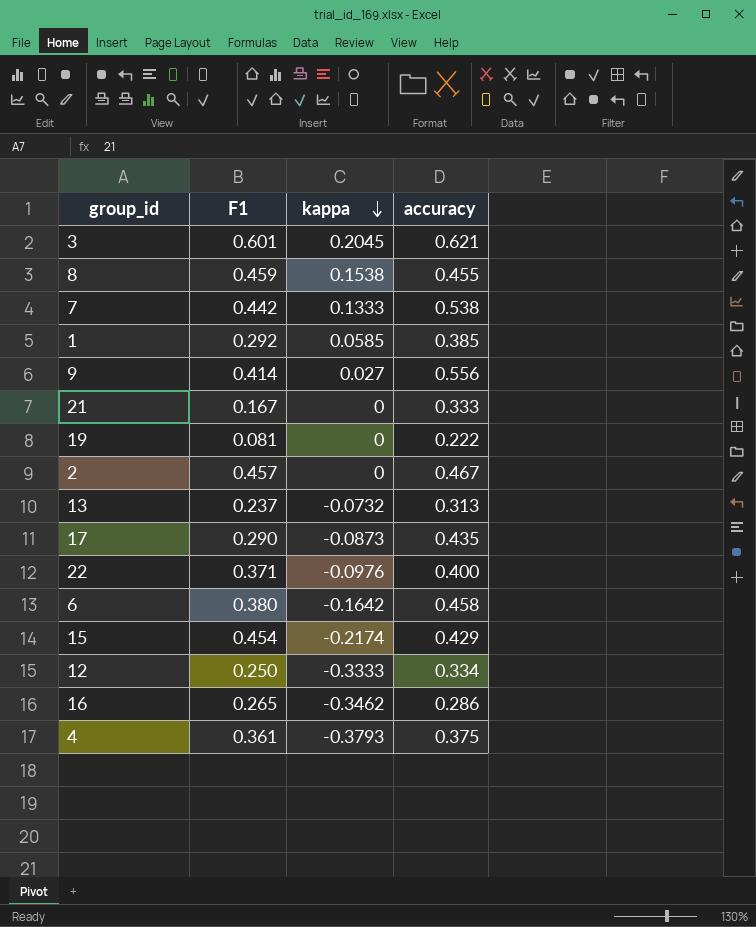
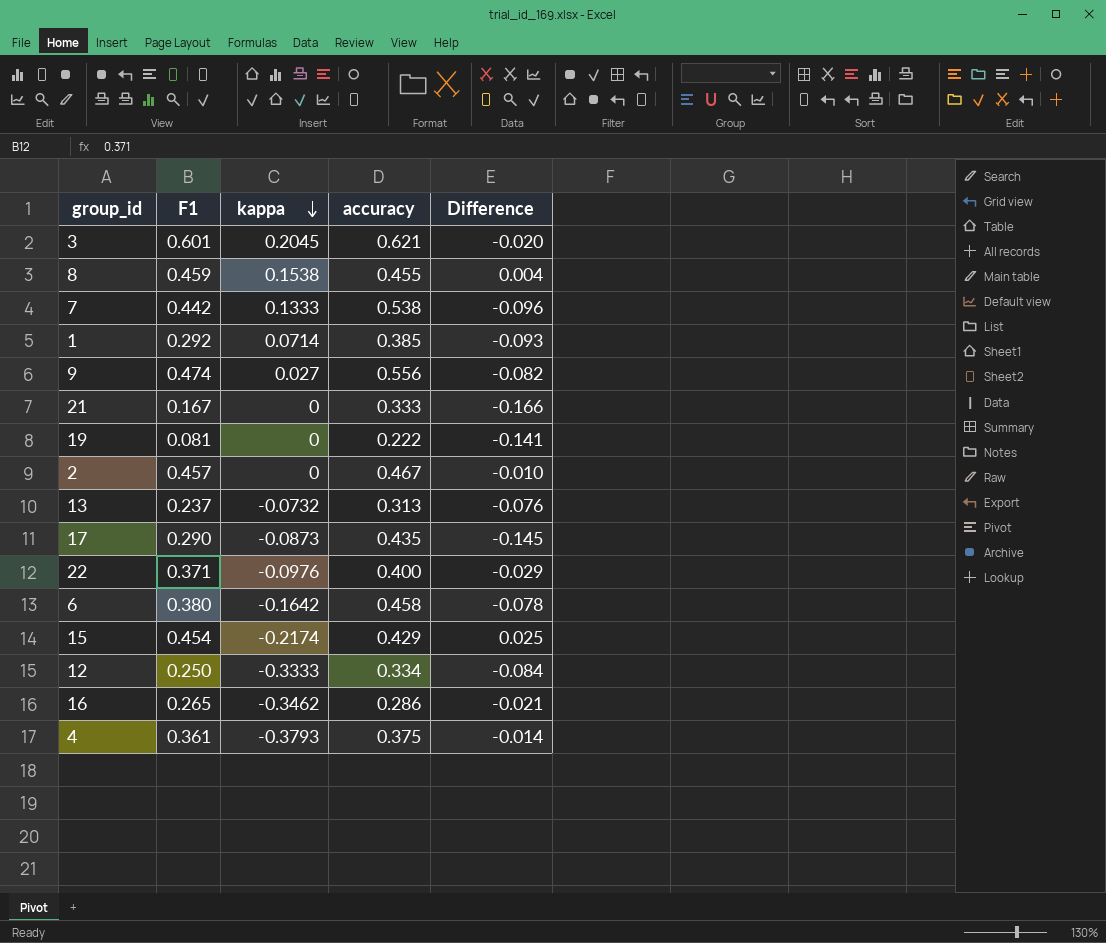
column Difference | formula: none -> [F1] - [accuracy]
1 | kappa: 0.0585 -> 0.0714
9 | F1: 0.414 -> 0.474

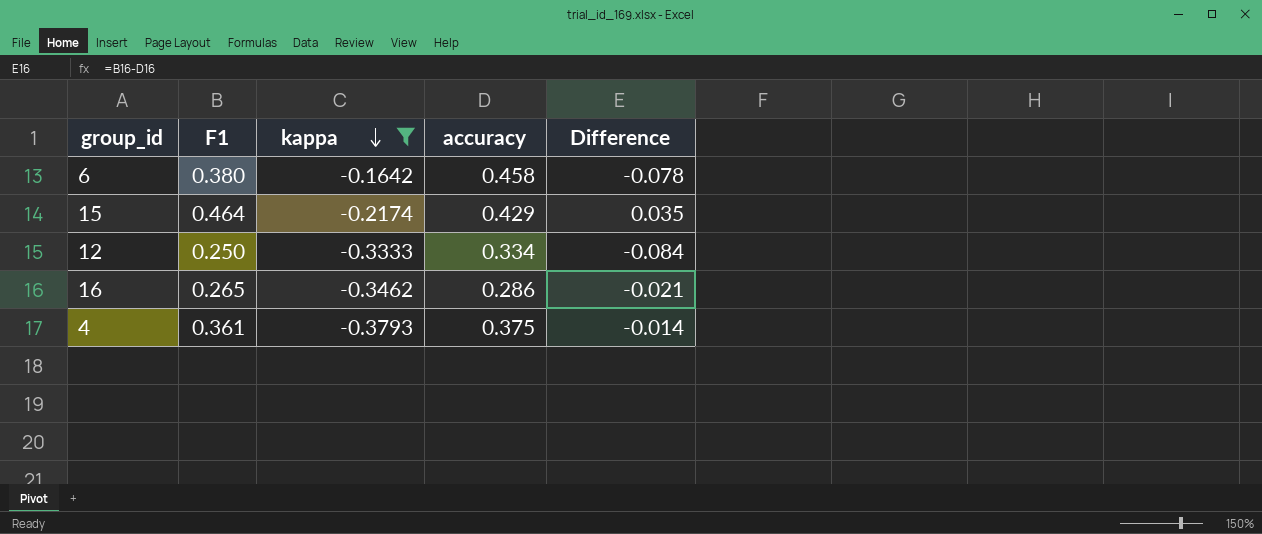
filter: none -> kappa <= -0.1642
15 | F1: 0.454 -> 0.464
15 | Difference: 0.025 -> 0.035

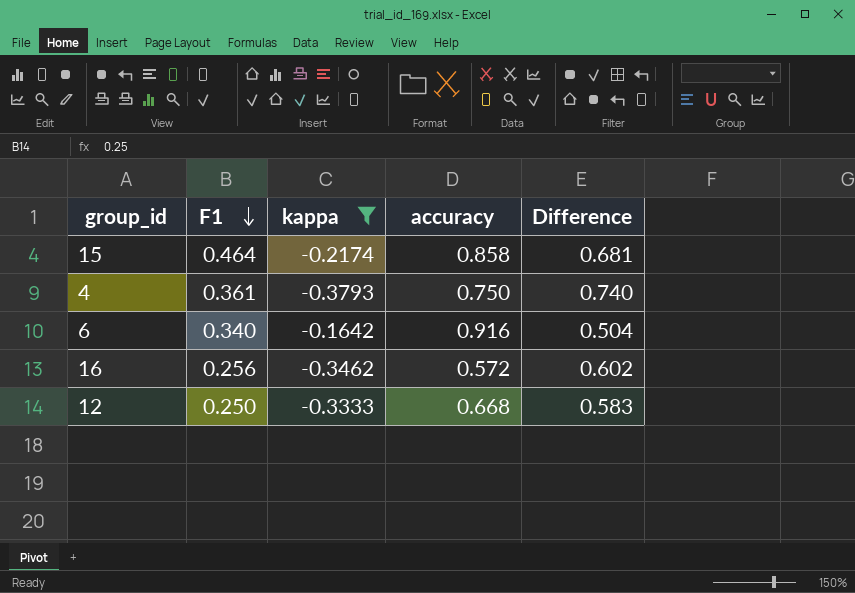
row order: kappa descending -> F1 descending
column Difference | formula: [F1] - [accuracy] -> [F1] - [kappa]
15 | accuracy: 0.429 -> 0.858
4 | accuracy: 0.375 -> 0.750
6 | F1: 0.380 -> 0.340
6 | accuracy: 0.458 -> 0.916
16 | F1: 0.265 -> 0.256
16 | accuracy: 0.286 -> 0.572
12 | accuracy: 0.334 -> 0.668

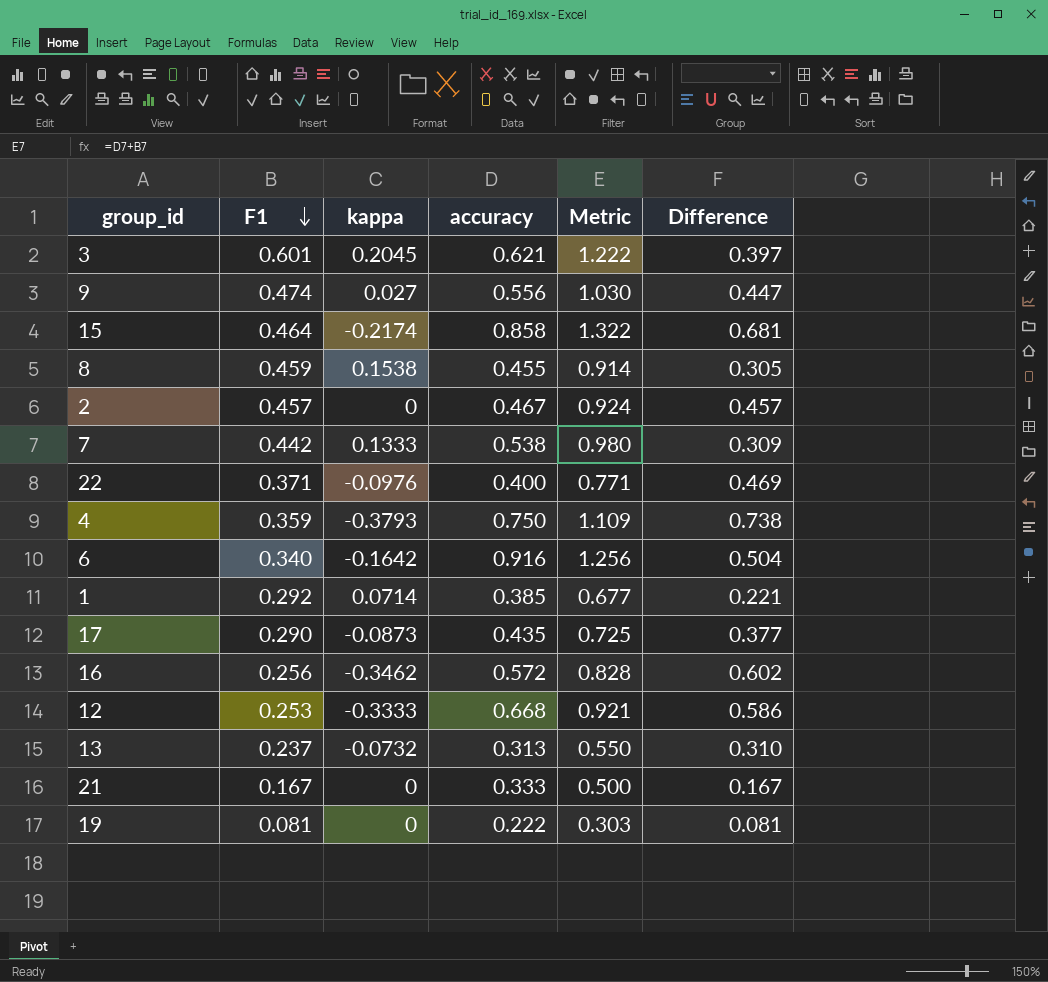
filter: kappa <= -0.1642 -> none
column Metric | formula: none -> [F1] + [accuracy]
4 | F1: 0.361 -> 0.359
4 | Difference: 0.740 -> 0.738
12 | F1: 0.250 -> 0.253
12 | Difference: 0.583 -> 0.586

